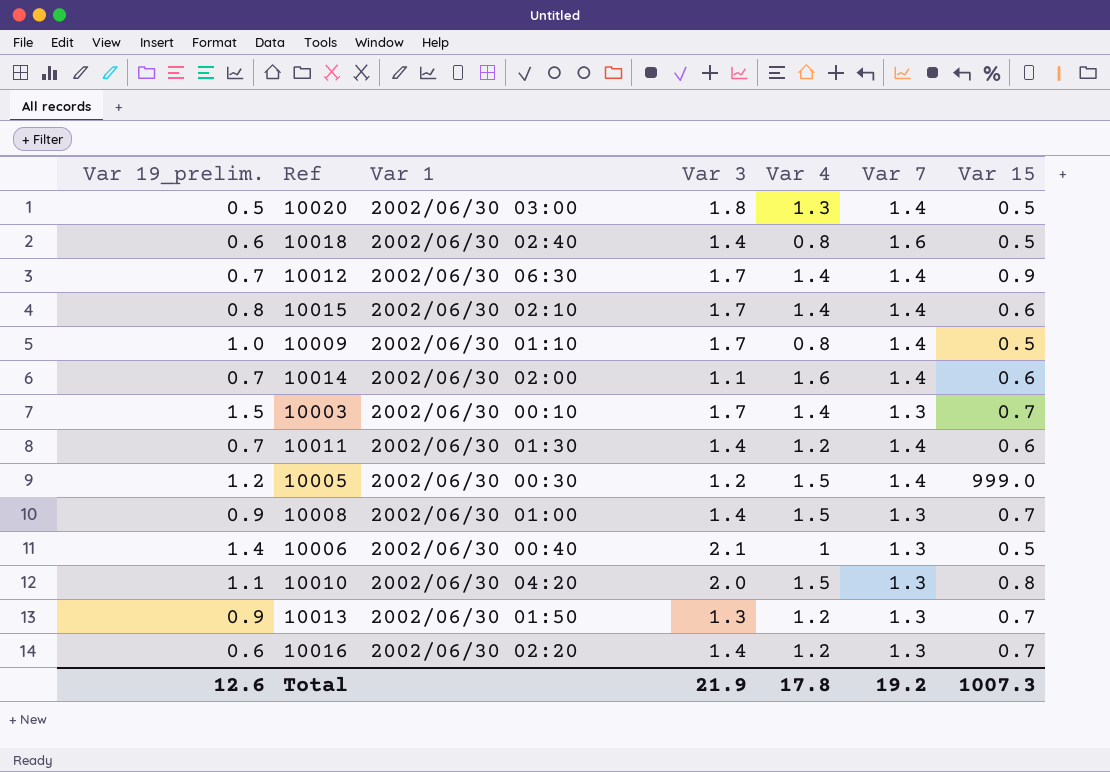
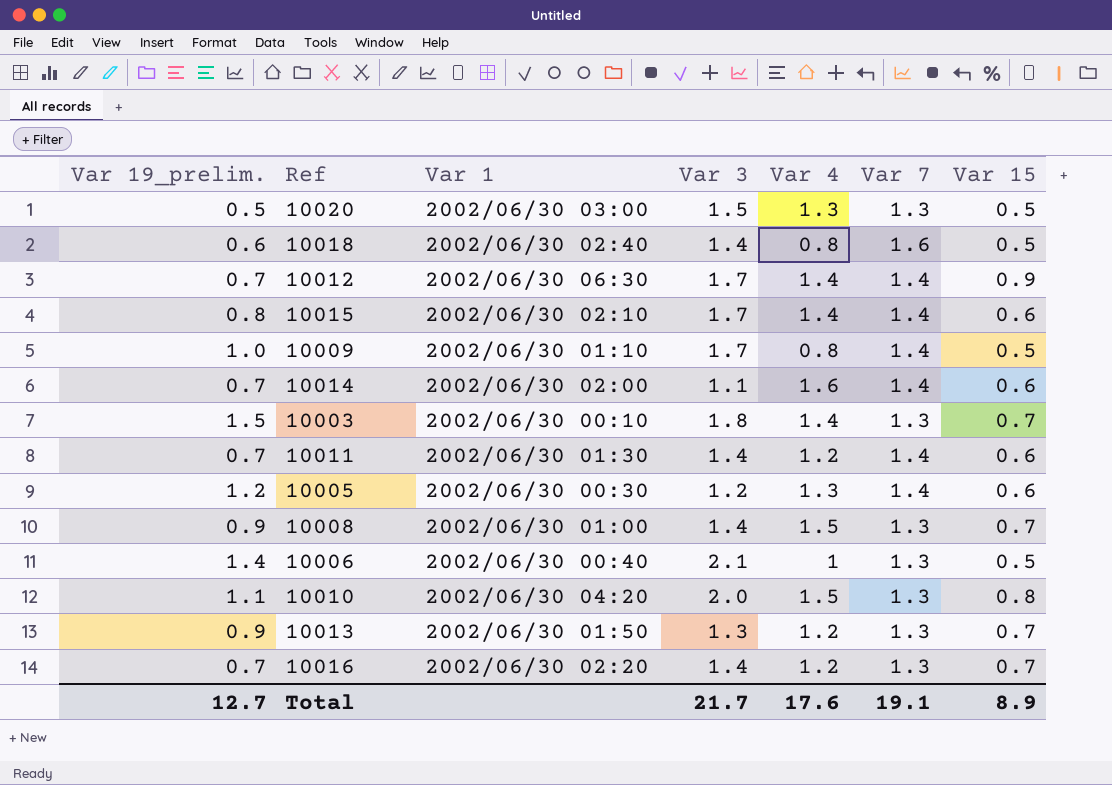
10020 | Var 3: 1.8 -> 1.5
10020 | Var 7: 1.4 -> 1.3
10003 | Var 3: 1.7 -> 1.8
10005 | Var 4: 1.5 -> 1.3
10005 | Var 15: 999.0 -> 0.6
10016 | Var 19_prelim.: 0.6 -> 0.7
Total | Var 19_prelim.: 12.6 -> 12.7
Total | Var 3: 21.9 -> 21.7
Total | Var 4: 17.8 -> 17.6
Total | Var 7: 19.2 -> 19.1
Total | Var 15: 1007.3 -> 8.9

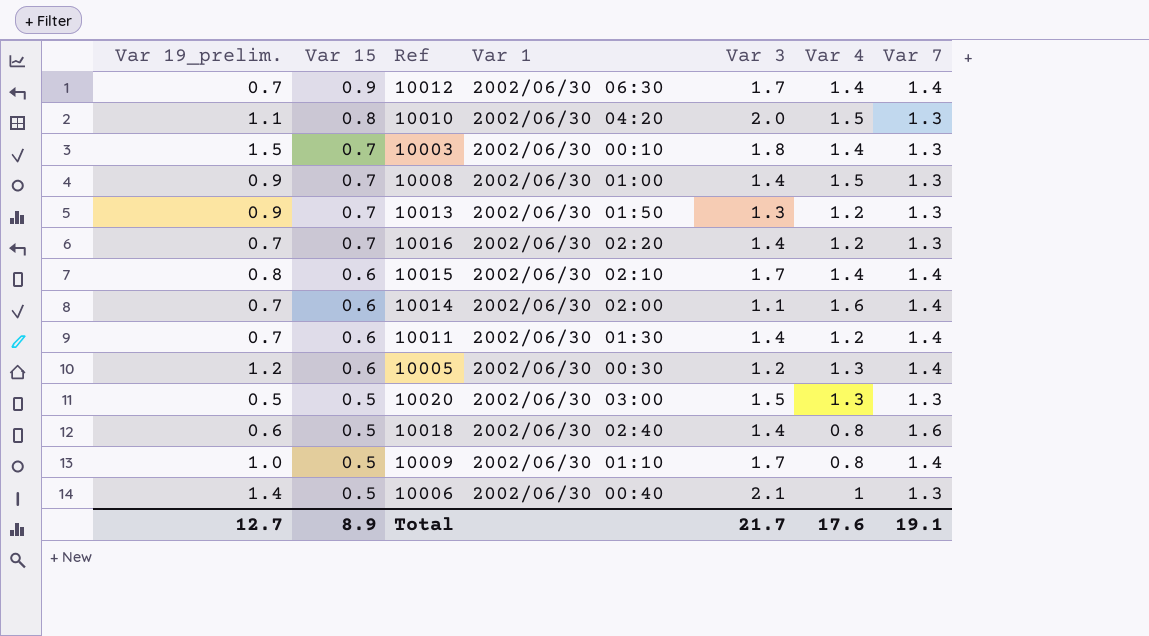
row order: none -> Var 15 descending
column Var 15 | position: 7 -> 2

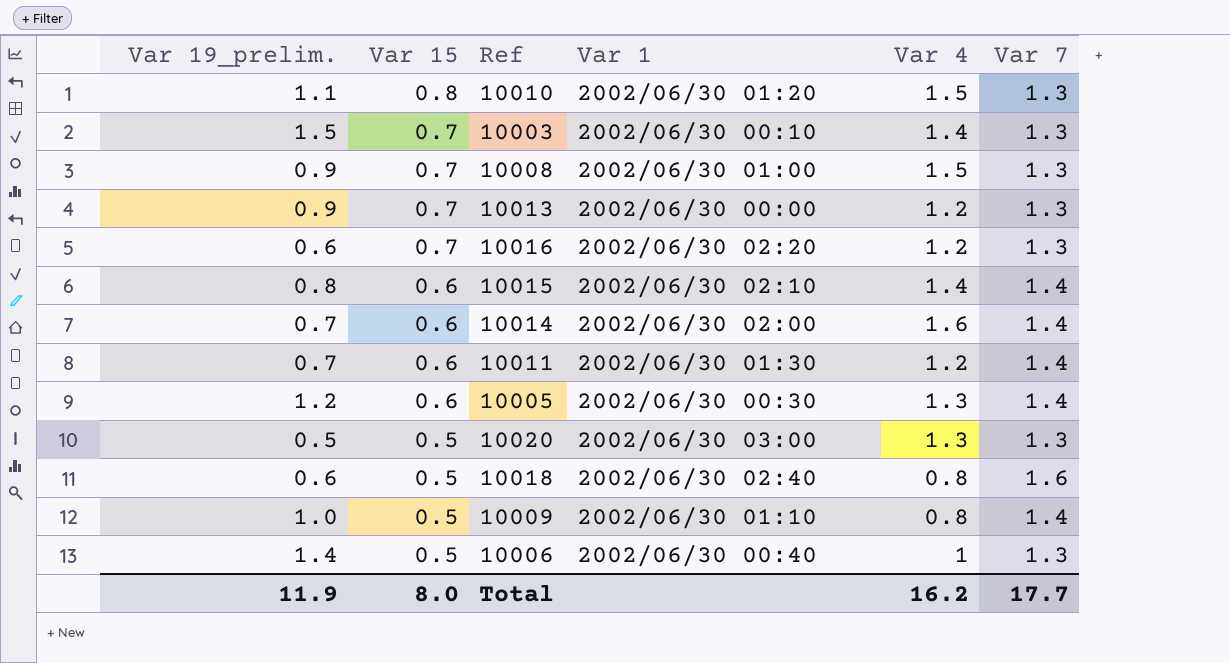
column Var 3 | position: 5 -> none
row 10012: 0.7 | 0.9 | 2002/06/30 06:30 | 1.7 | 1.4 | 1.4 -> none
10010 | Var 1: 2002/06/30 04:20 -> 2002/06/30 01:20
10013 | Var 1: 2002/06/30 01:50 -> 2002/06/30 00:00
10016 | Var 19_prelim.: 0.7 -> 0.6
Total | Var 19_prelim.: 12.7 -> 11.9
Total | Var 15: 8.9 -> 8.0
Total | Var 4: 17.6 -> 16.2
Total | Var 7: 19.1 -> 17.7

